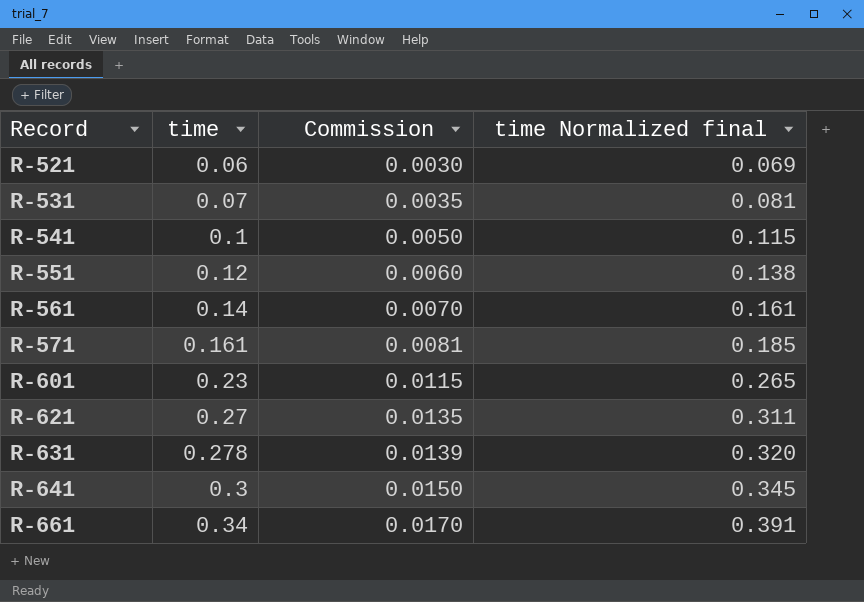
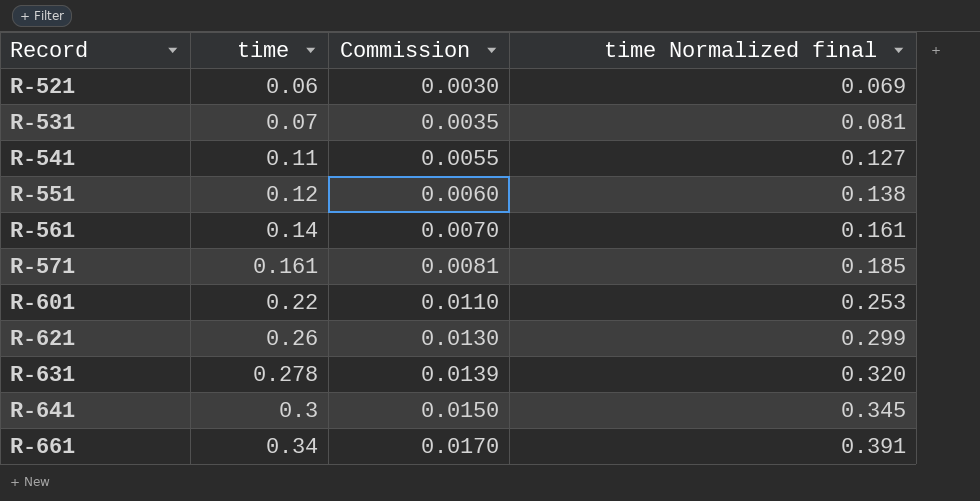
R-541 | time: 0.1 -> 0.11
R-541 | Commission: 0.0050 -> 0.0055
R-541 | time Normalized final: 0.115 -> 0.127
R-601 | time: 0.23 -> 0.22
R-601 | Commission: 0.0115 -> 0.0110
R-601 | time Normalized final: 0.265 -> 0.253
R-621 | time: 0.27 -> 0.26
R-621 | Commission: 0.0135 -> 0.0130
R-621 | time Normalized final: 0.311 -> 0.299

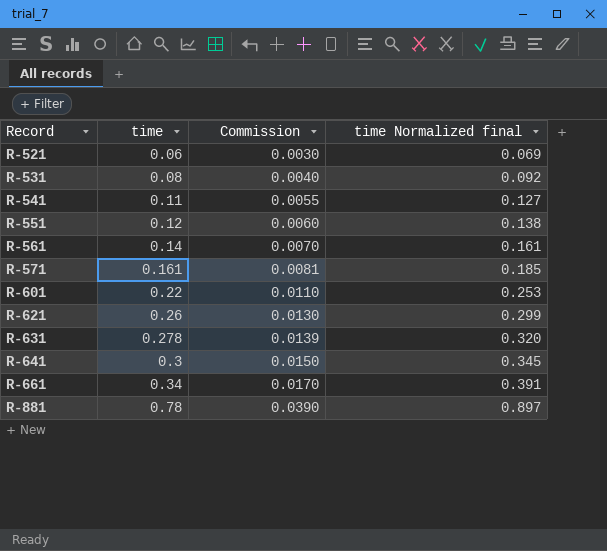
R-531 | time: 0.07 -> 0.08
R-531 | Commission: 0.0035 -> 0.0040
R-531 | time Normalized final: 0.081 -> 0.092
row R-881: none -> 0.78 | 0.0390 | 0.897

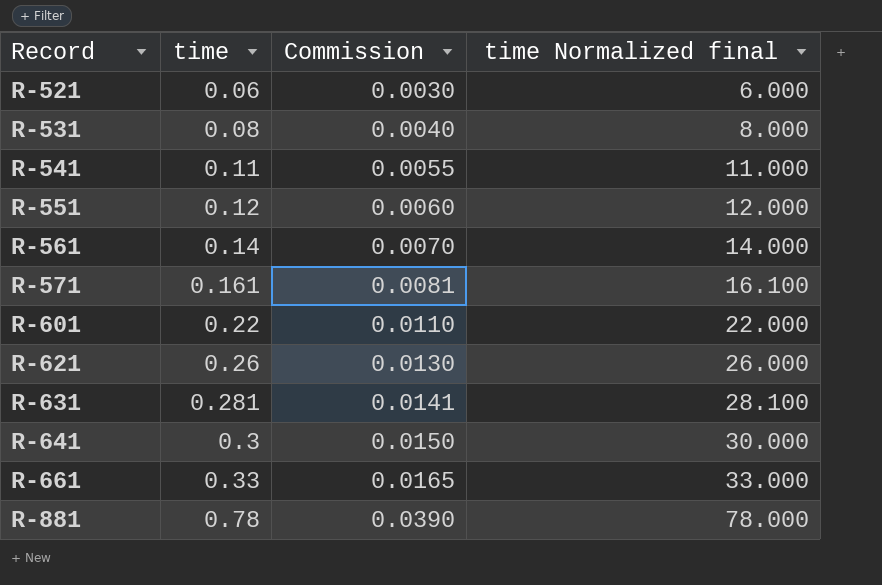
column time Normalized final | formula: [time] * 1.15 -> [time] * 100
R-631 | time: 0.278 -> 0.281
R-631 | Commission: 0.0139 -> 0.0141
R-661 | time: 0.34 -> 0.33
R-661 | Commission: 0.0170 -> 0.0165

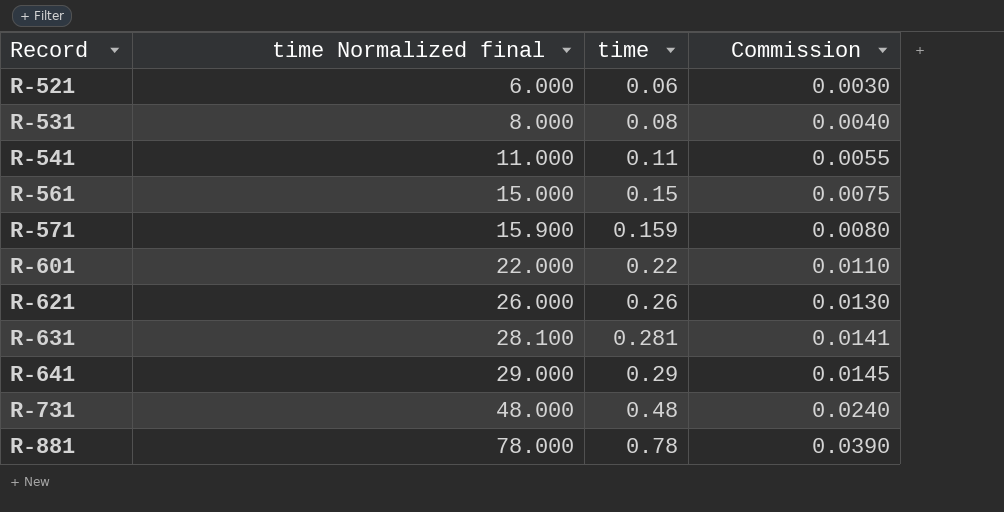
column time Normalized final | position: 4 -> 2
row R-551: 0.12 | 0.0060 | 12.000 -> none
row R-661: 0.33 | 0.0165 | 33.000 -> none
R-561 | time Normalized final: 14.000 -> 15.000
R-561 | time: 0.14 -> 0.15
R-561 | Commission: 0.0070 -> 0.0075
R-571 | time Normalized final: 16.100 -> 15.900
R-571 | time: 0.161 -> 0.159
R-571 | Commission: 0.0081 -> 0.0080
R-641 | time Normalized final: 30.000 -> 29.000
R-641 | time: 0.3 -> 0.29
R-641 | Commission: 0.0150 -> 0.0145
row R-731: none -> 48.000 | 0.48 | 0.0240

